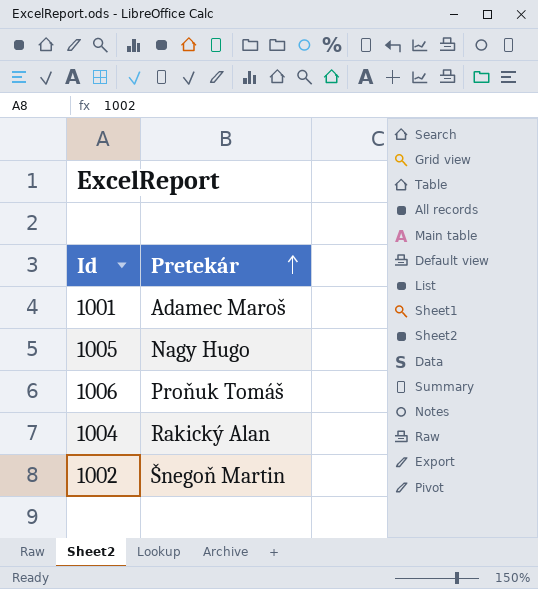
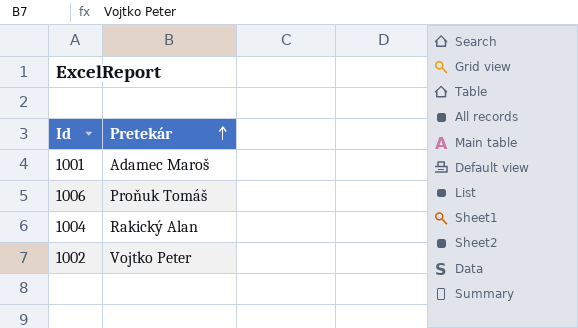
row 1005: Nagy Hugo -> none
1002 | Pretekár: Šnegoň Martin -> Vojtko Peter

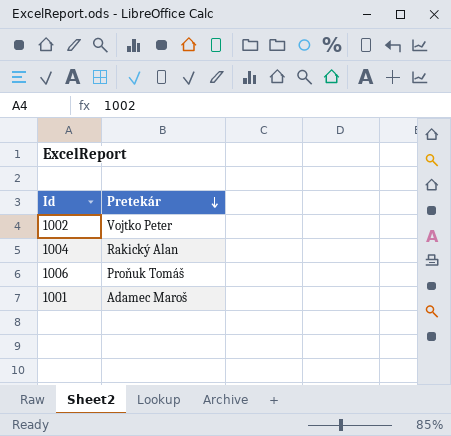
row order: Pretekár ascending -> Pretekár descending

